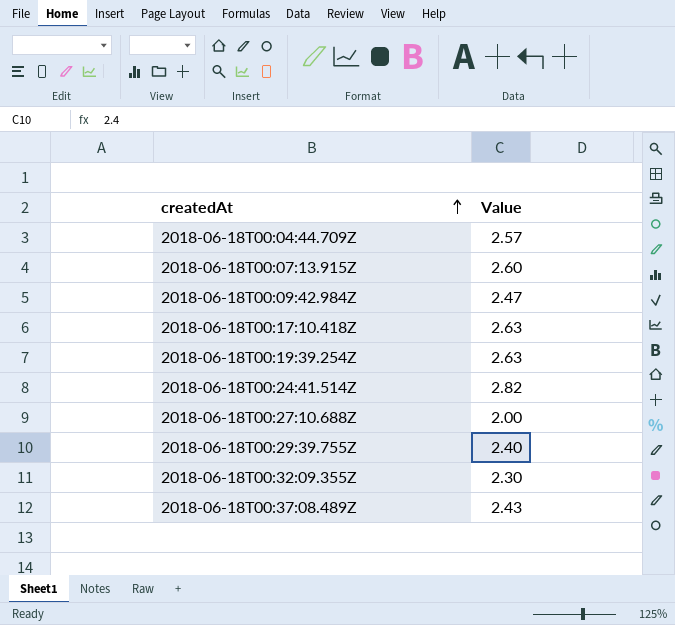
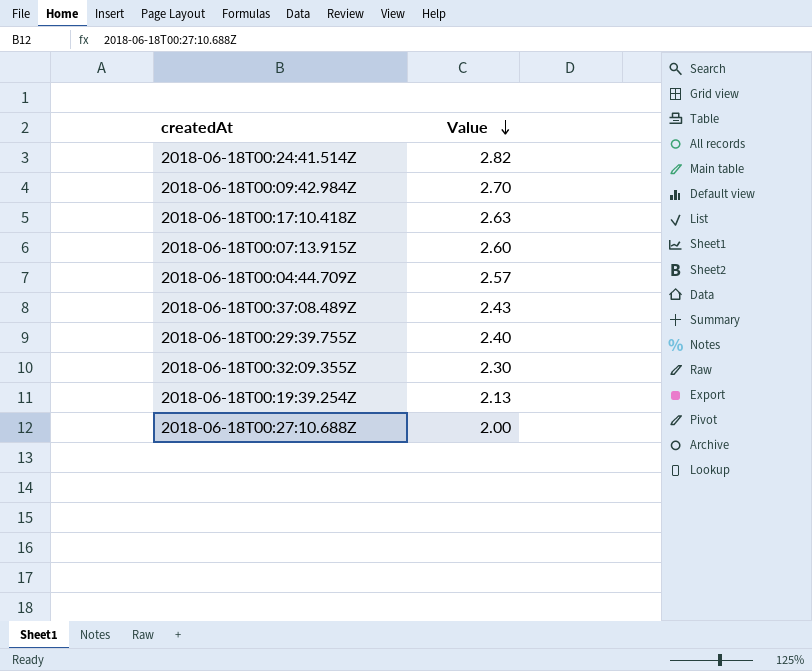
row order: createdAt ascending -> Value descending
2018-06-18T00:09:42.984Z | Value: 2.47 -> 2.70
2018-06-18T00:19:39.254Z | Value: 2.63 -> 2.13

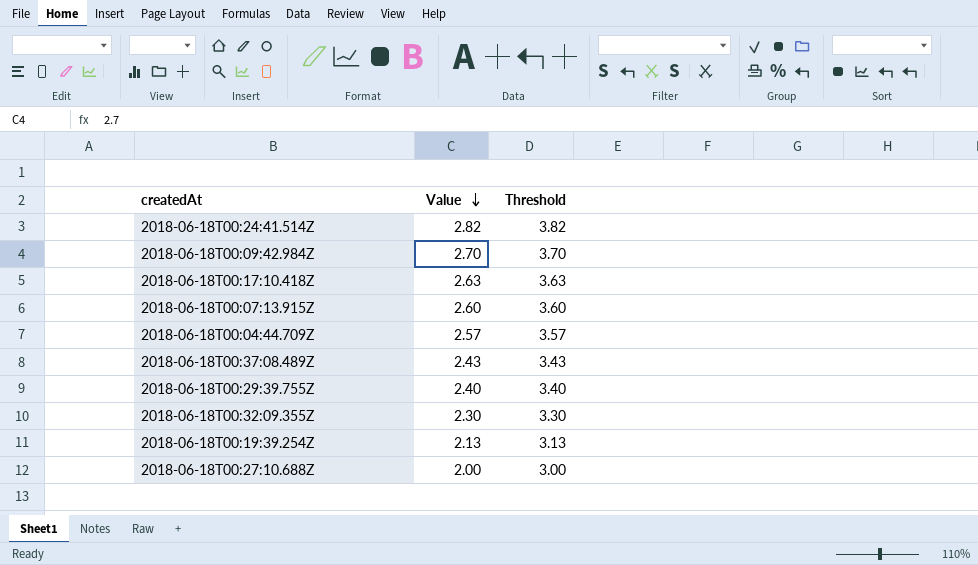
column Threshold | formula: none -> [Value] + 1

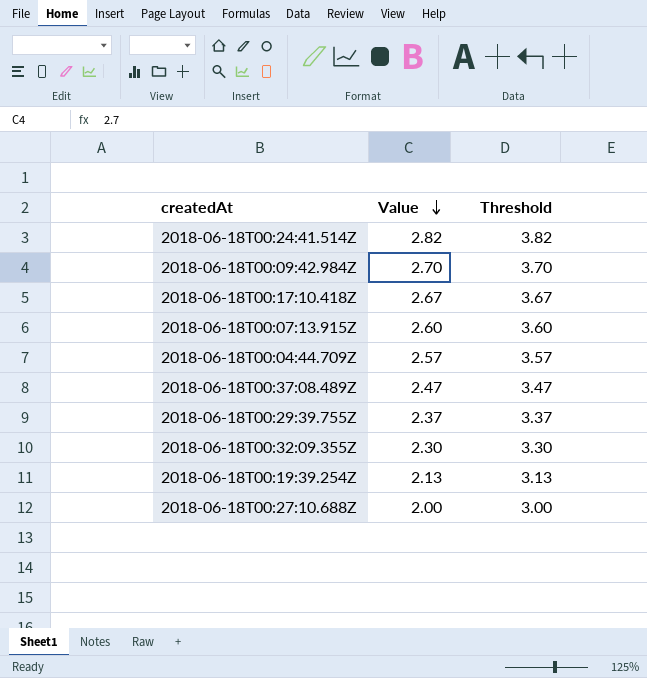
2018-06-18T00:17:10.418Z | Value: 2.63 -> 2.67
2018-06-18T00:17:10.418Z | Threshold: 3.63 -> 3.67
2018-06-18T00:37:08.489Z | Value: 2.43 -> 2.47
2018-06-18T00:37:08.489Z | Threshold: 3.43 -> 3.47
2018-06-18T00:29:39.755Z | Value: 2.40 -> 2.37
2018-06-18T00:29:39.755Z | Threshold: 3.40 -> 3.37

